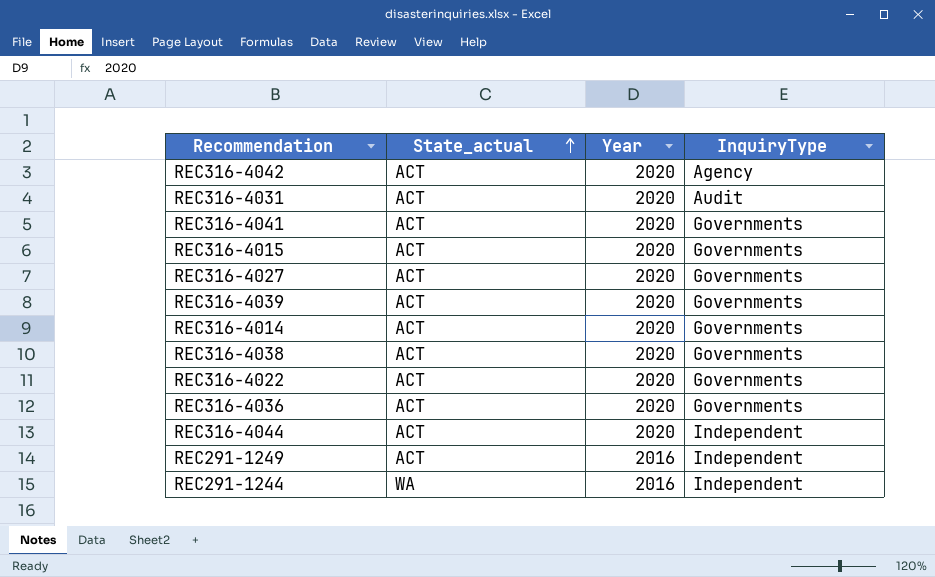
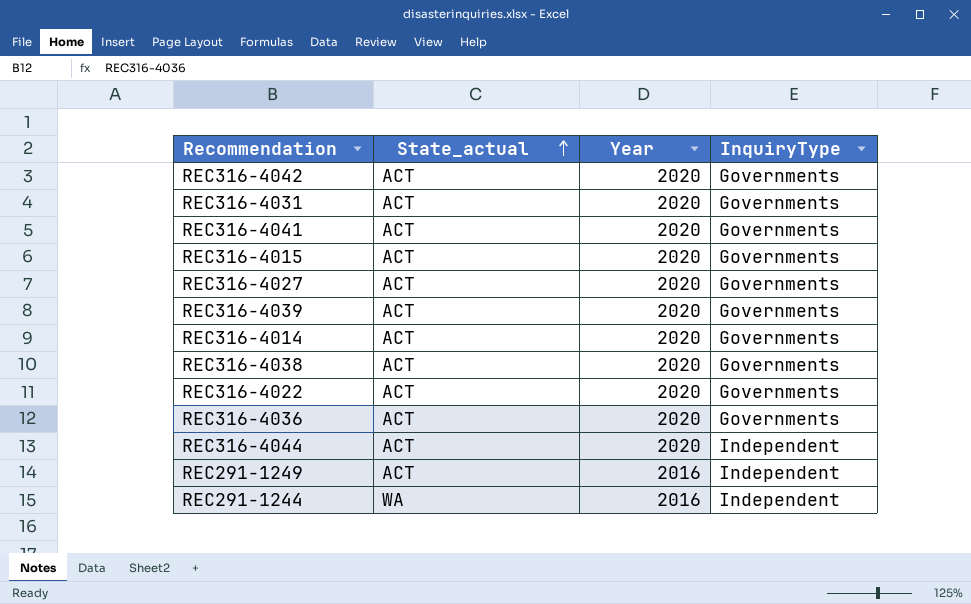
REC316-4042 | InquiryType: Agency -> Governments
REC316-4031 | InquiryType: Audit -> Governments

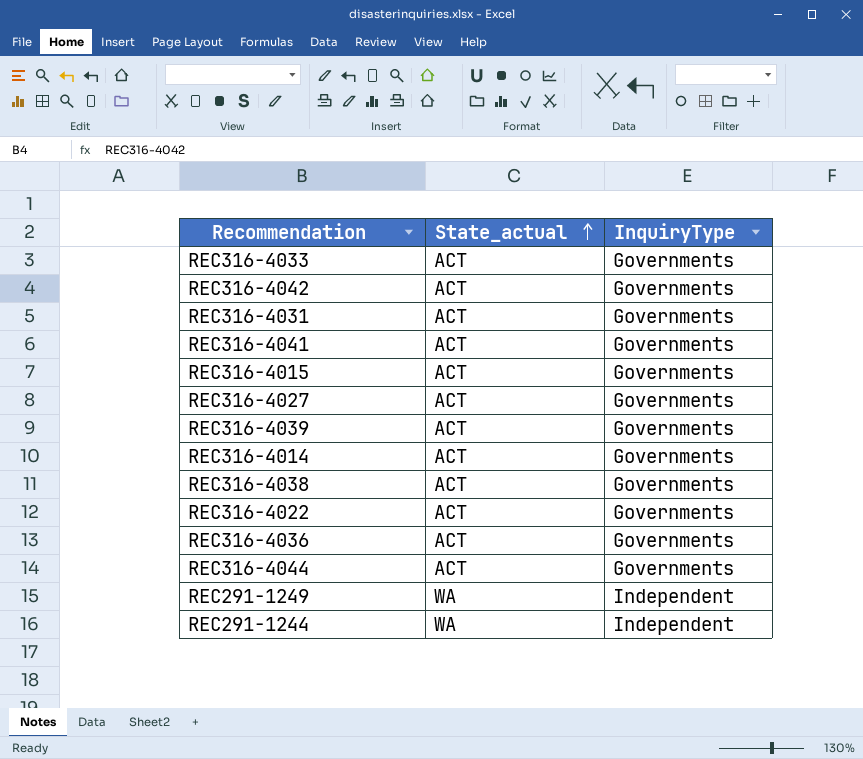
column Year | position: 3 -> none
row REC316-4033: none -> ACT | Governments
REC316-4044 | InquiryType: Independent -> Governments
REC291-1249 | State_actual: ACT -> WA

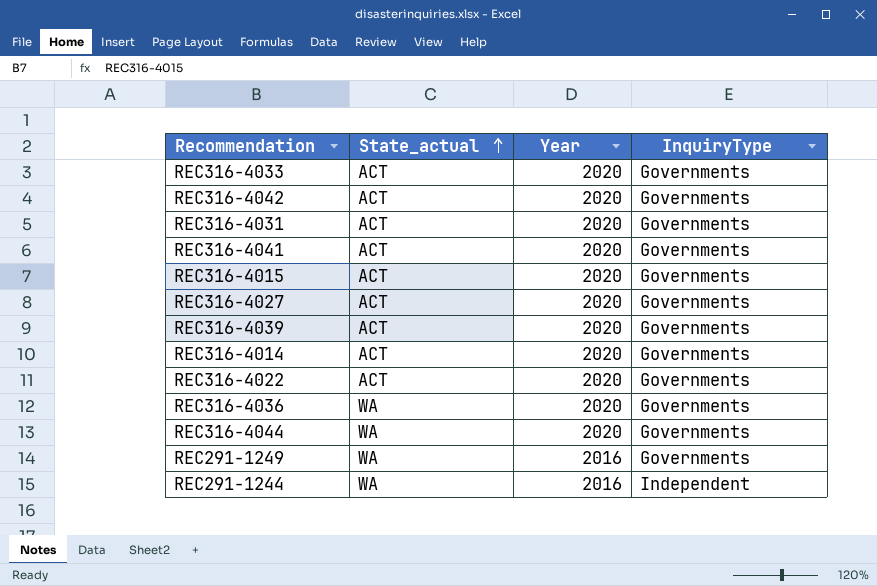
column Year | position: none -> 3
row REC316-4038: ACT | Governments -> none
REC316-4036 | State_actual: ACT -> WA
REC316-4044 | State_actual: ACT -> WA
REC291-1249 | InquiryType: Independent -> Governments

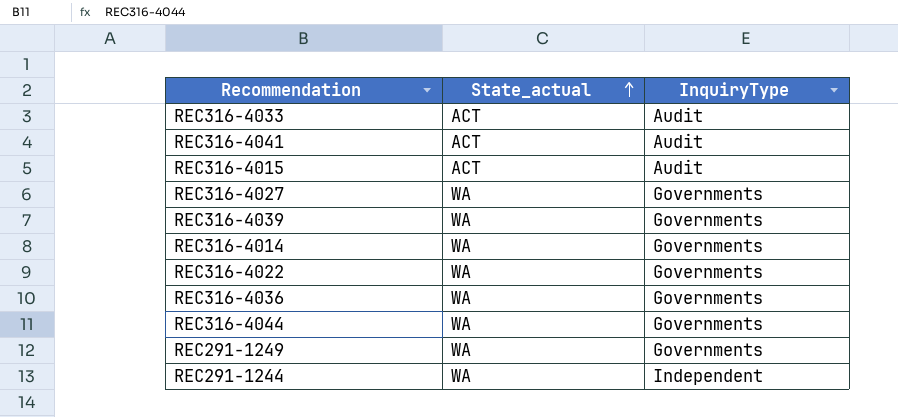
column Year | position: 3 -> none
row REC316-4042: ACT | 2020 | Governments -> none
row REC316-4031: ACT | 2020 | Governments -> none
REC316-4033 | InquiryType: Governments -> Audit
REC316-4041 | InquiryType: Governments -> Audit
REC316-4015 | InquiryType: Governments -> Audit
REC316-4027 | State_actual: ACT -> WA
REC316-4039 | State_actual: ACT -> WA
REC316-4014 | State_actual: ACT -> WA
REC316-4022 | State_actual: ACT -> WA

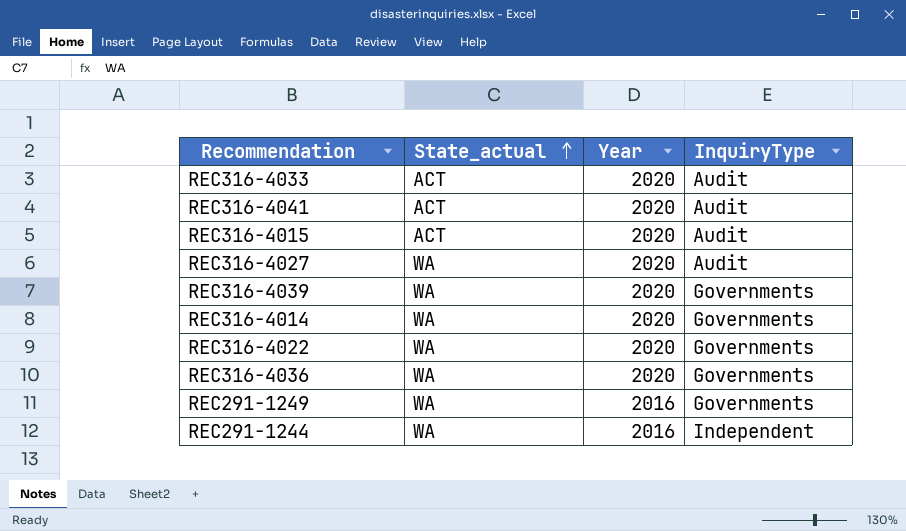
column Year | position: none -> 3
row REC316-4044: WA | Governments -> none
REC316-4027 | InquiryType: Governments -> Audit

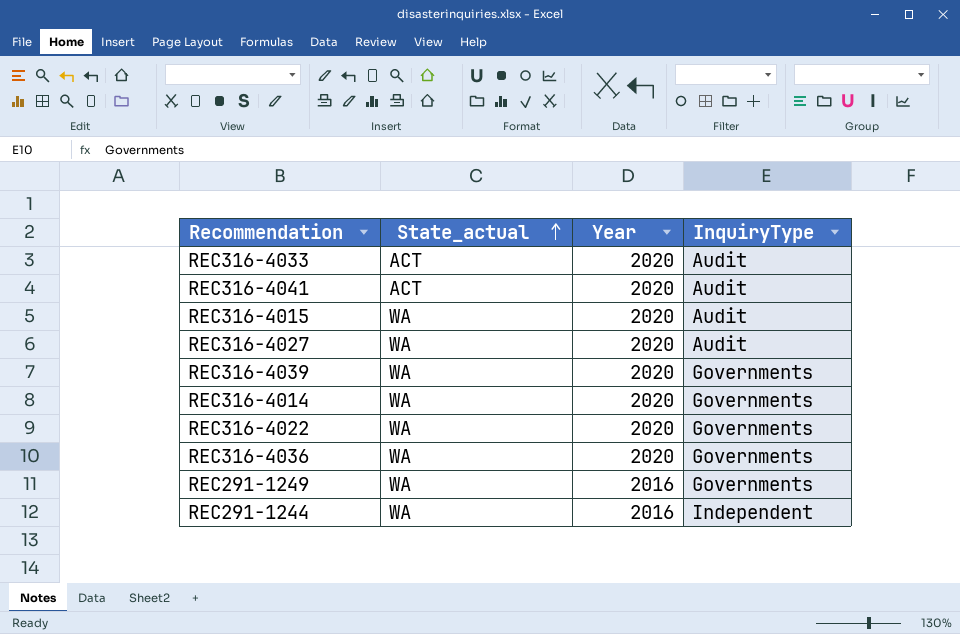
REC316-4015 | State_actual: ACT -> WA

